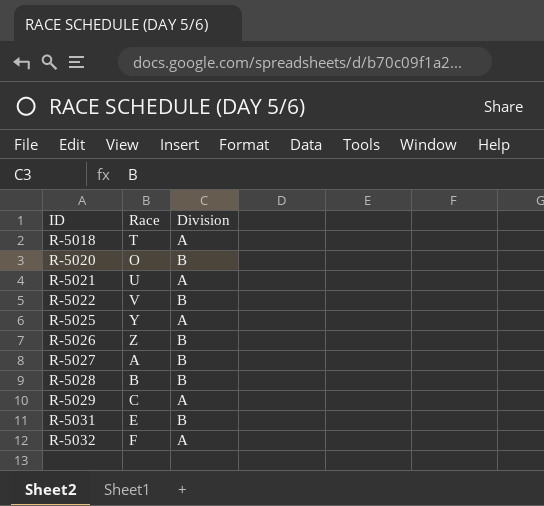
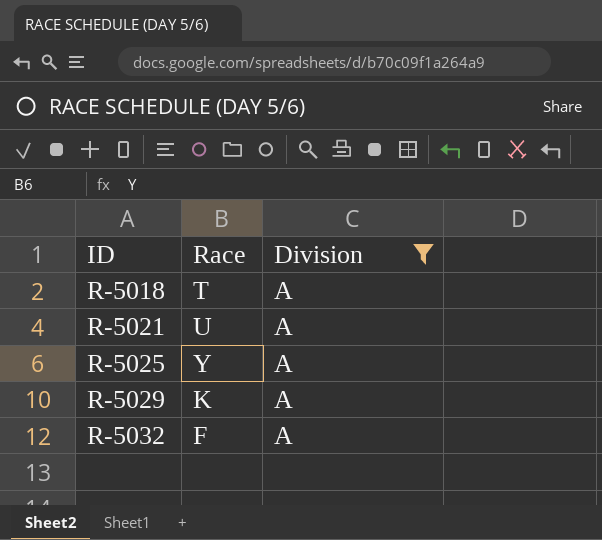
filter: none -> Division = A
R-5029 | Race: C -> K

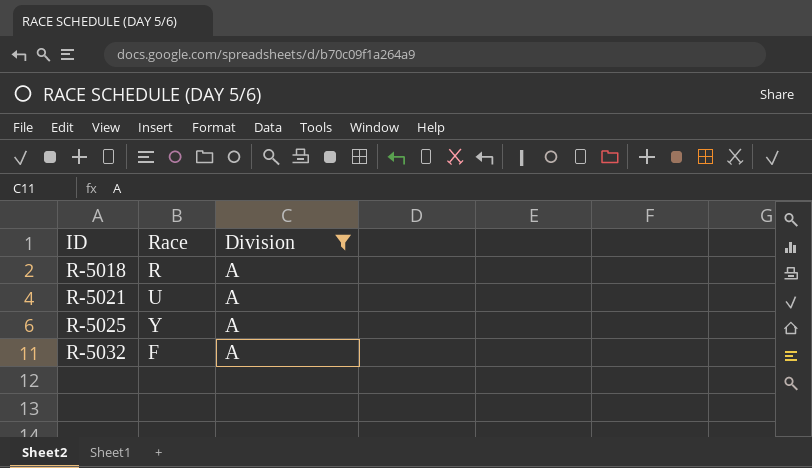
row R-5029: K | A -> none
R-5018 | Race: T -> R

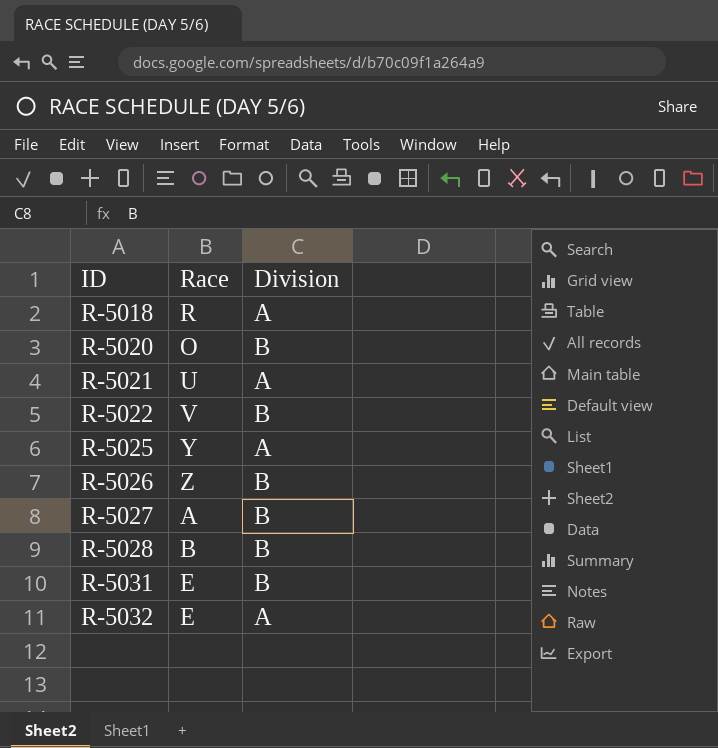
filter: Division = A -> none
R-5032 | Race: F -> E

